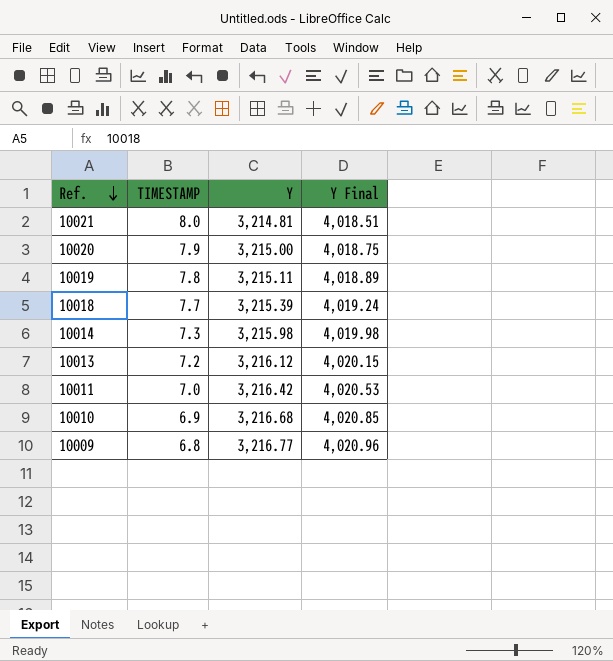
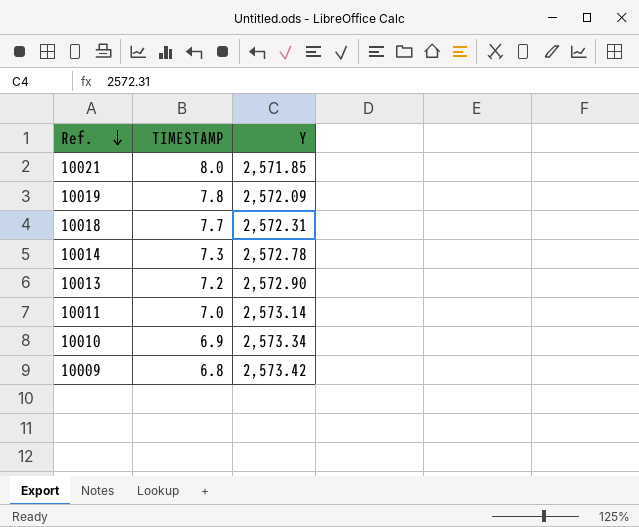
column Y Final | formula: [Y] * 1.25 -> none
row 10020: 7.9 | 3,215.00 | 4,018.75 -> none
10021 | Y: 3,214.81 -> 2,571.85
10019 | Y: 3,215.11 -> 2,572.09
10018 | Y: 3,215.39 -> 2,572.31
10014 | Y: 3,215.98 -> 2,572.78
10013 | Y: 3,216.12 -> 2,572.90
10011 | Y: 3,216.42 -> 2,573.14
10010 | Y: 3,216.68 -> 2,573.34
10009 | Y: 3,216.77 -> 2,573.42

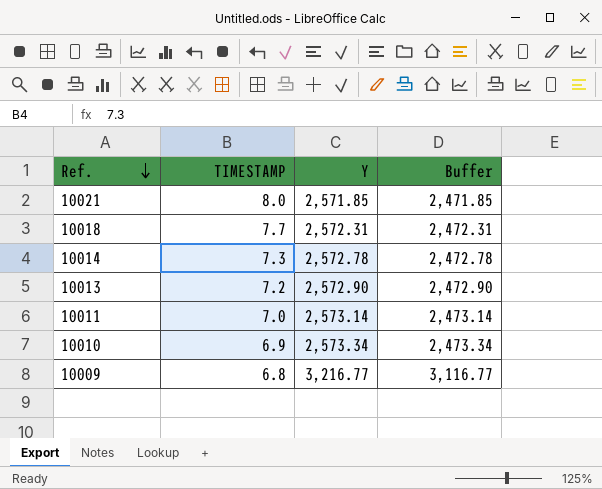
column Buffer | formula: none -> [Y] - 100
row 10019: 7.8 | 2,572.09 -> none
10009 | Y: 2,573.42 -> 3,216.77

